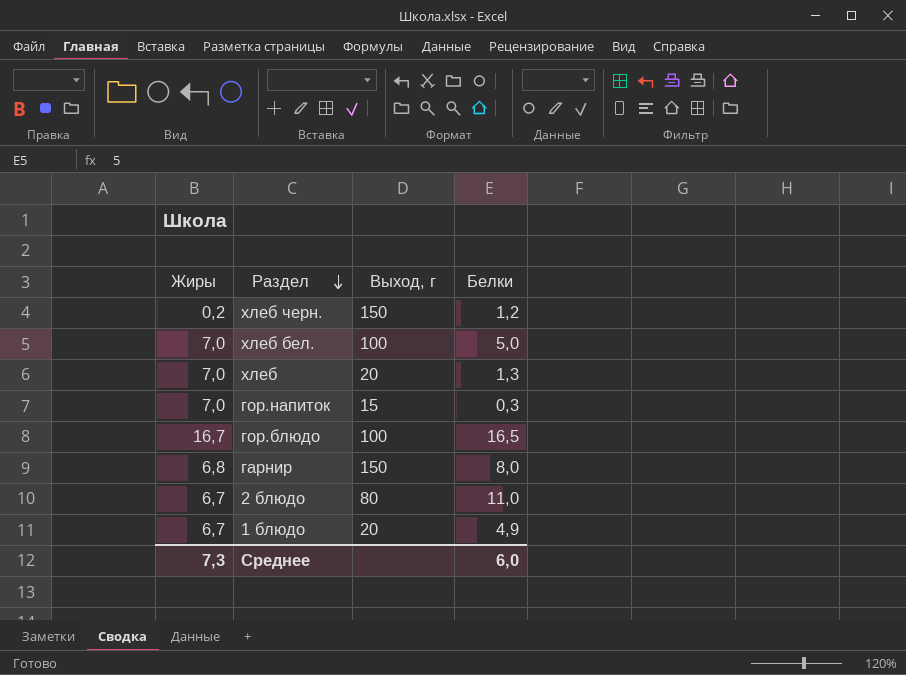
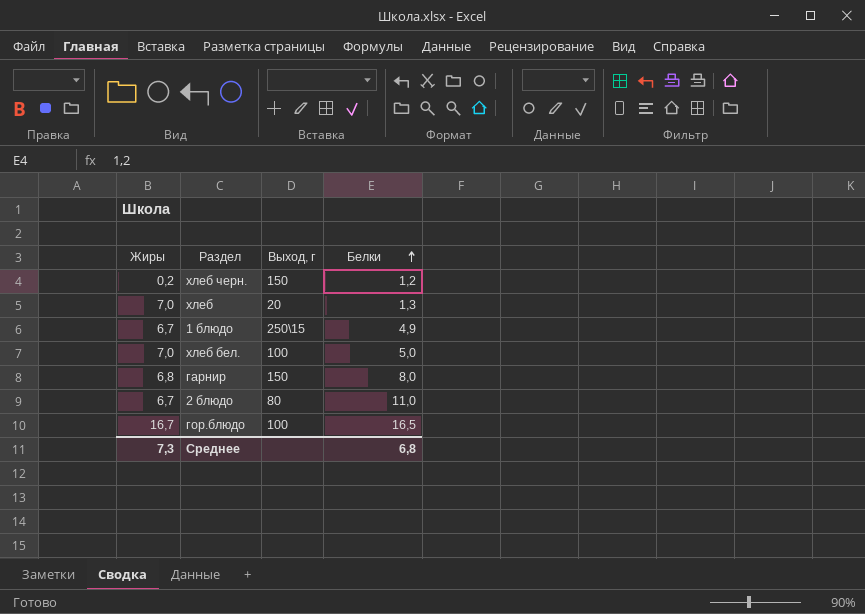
row order: Раздел descending -> Белки ascending
row гор.напиток: 7,0 | 15 | 0,3 -> none
1 блюдо | Выход, г: 20 -> 250\15
Среднее | Белки: 6,0 -> 6,8

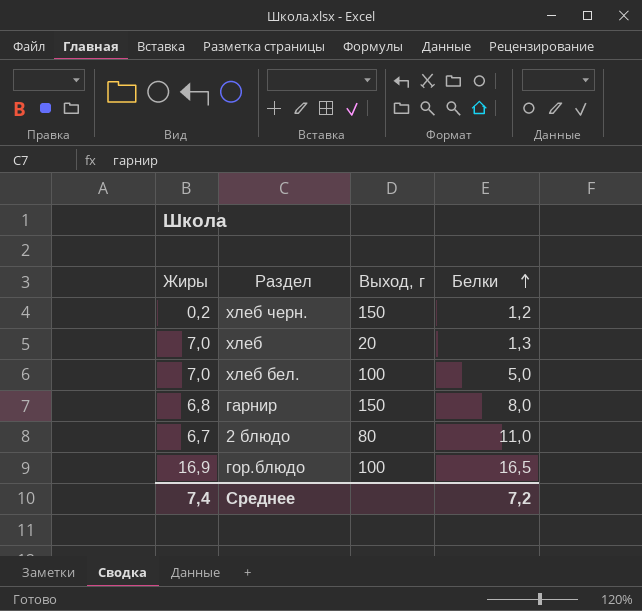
row 1 блюдо: 6,7 | 250\15 | 4,9 -> none
гор.блюдо | Жиры: 16,7 -> 16,9
Среднее | Жиры: 7,3 -> 7,4
Среднее | Белки: 6,8 -> 7,2

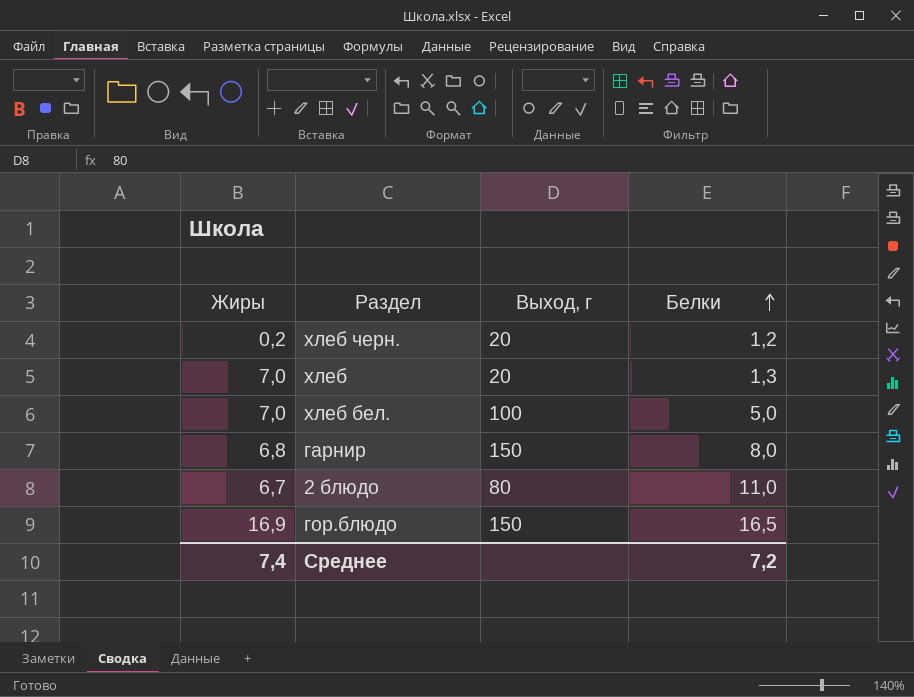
хлеб черн. | Выход, г: 150 -> 20
гор.блюдо | Выход, г: 100 -> 150

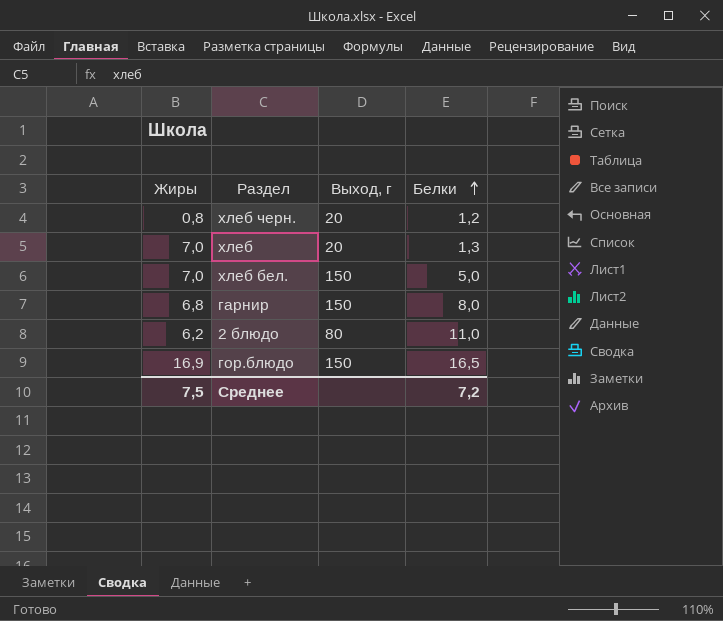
хлеб черн. | Жиры: 0,2 -> 0,8
хлеб бел. | Выход, г: 100 -> 150
2 блюдо | Жиры: 6,7 -> 6,2
Среднее | Жиры: 7,4 -> 7,5

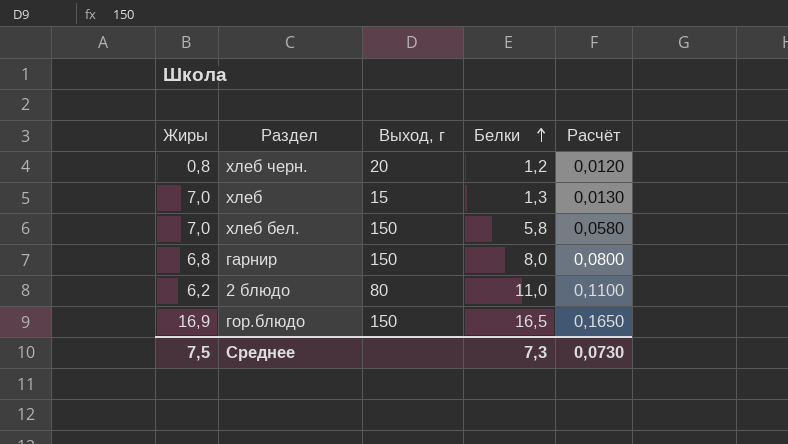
column Расчёт | formula: none -> [Белки] * 0,01
хлеб | Выход, г: 20 -> 15
хлеб бел. | Белки: 5,0 -> 5,8
Среднее | Белки: 7,2 -> 7,3

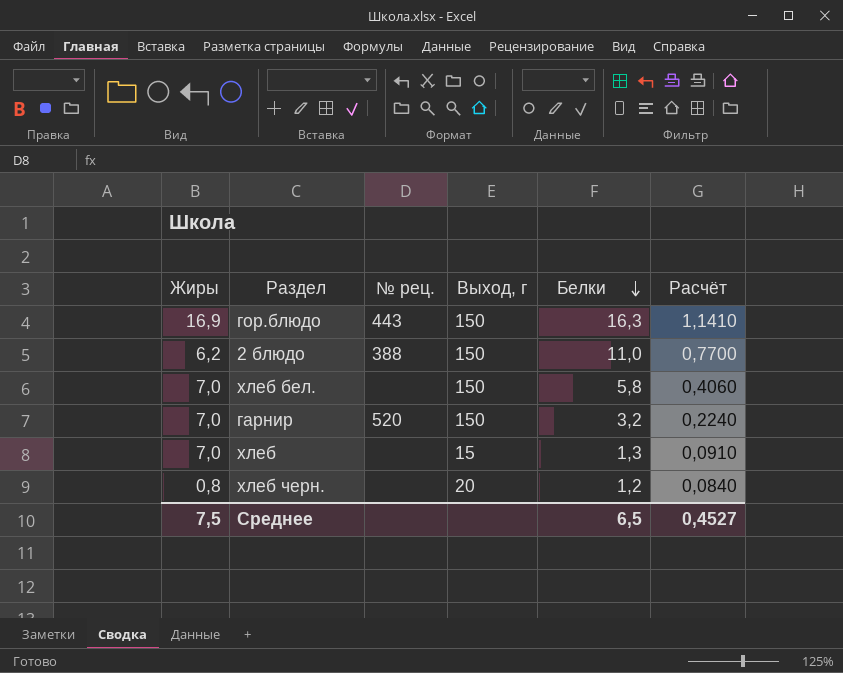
row order: Белки ascending -> Белки descending
column № рец. | position: none -> 3
column Расчёт | formula: [Белки] * 0,01 -> [Белки] * 0,07
гор.блюдо | Белки: 16,5 -> 16,3
2 блюдо | Выход, г: 80 -> 150
гарнир | Жиры: 6,8 -> 7,0
гарнир | Белки: 8,0 -> 3,2
Среднее | Белки: 7,3 -> 6,5
Среднее | Расчёт: 0,0730 -> 0,4527

